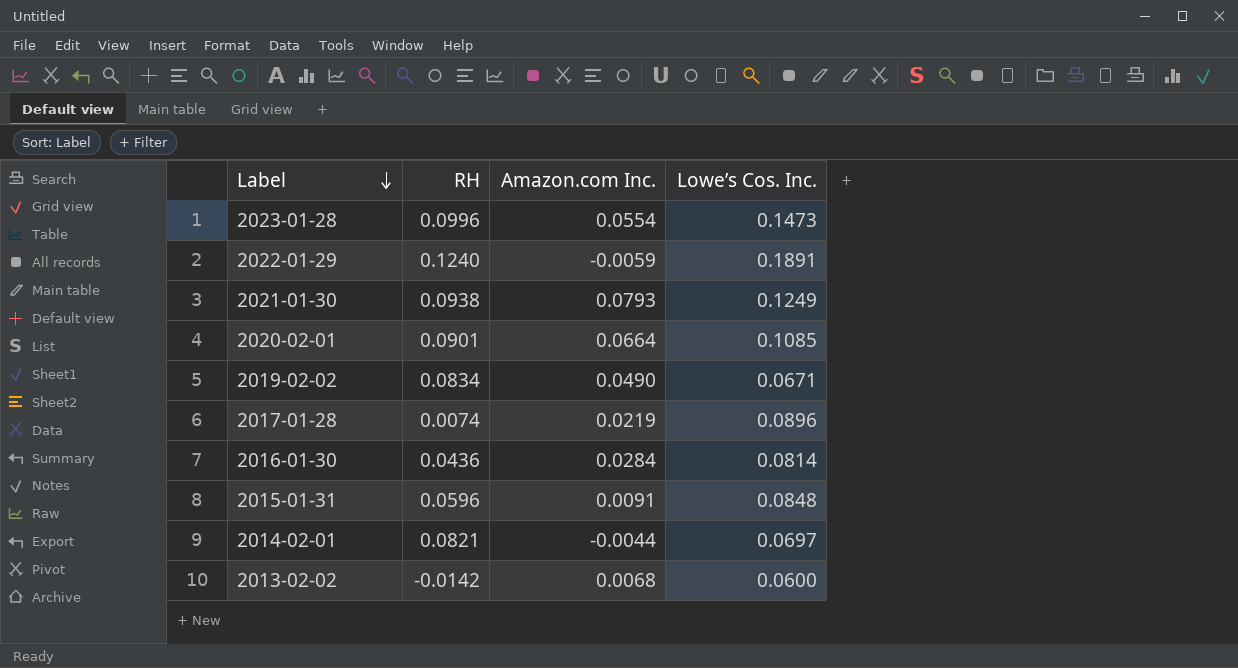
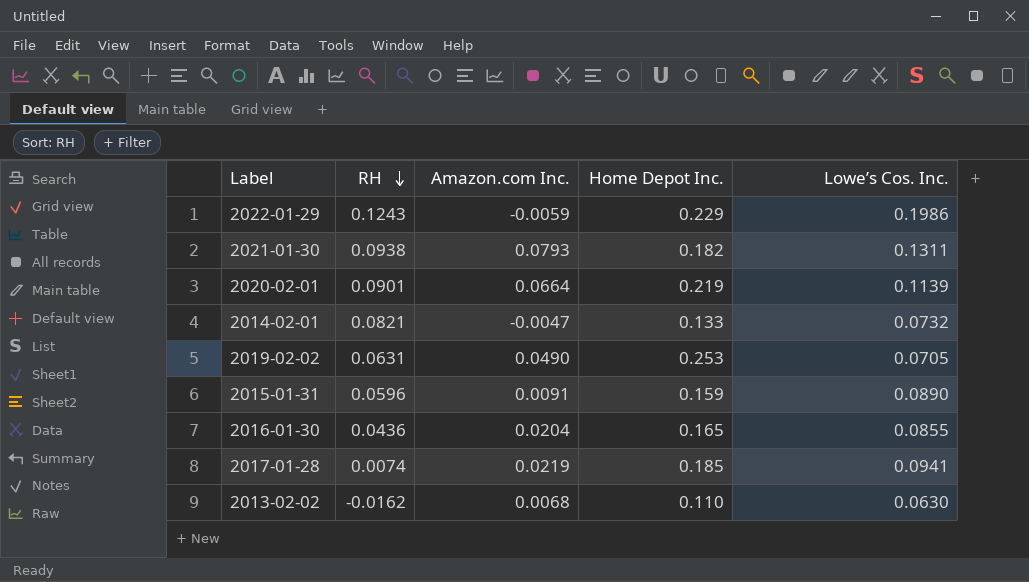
row order: Label descending -> RH descending
column Home Depot Inc. | position: none -> 4
row 2023-01-28: 0.0996 | 0.0554 | 0.1473 -> none
2022-01-29 | RH: 0.1240 -> 0.1243
2022-01-29 | Lowe’s Cos. Inc.: 0.1891 -> 0.1986
2021-01-30 | Lowe’s Cos. Inc.: 0.1249 -> 0.1311
2020-02-01 | Lowe’s Cos. Inc.: 0.1085 -> 0.1139
2014-02-01 | Amazon.com Inc.: -0.0044 -> -0.0047
2014-02-01 | Lowe’s Cos. Inc.: 0.0697 -> 0.0732
2019-02-02 | RH: 0.0834 -> 0.0631
2019-02-02 | Lowe’s Cos. Inc.: 0.0671 -> 0.0705
2015-01-31 | Lowe’s Cos. Inc.: 0.0848 -> 0.0890
2016-01-30 | Amazon.com Inc.: 0.0284 -> 0.0204
2016-01-30 | Lowe’s Cos. Inc.: 0.0814 -> 0.0855
2017-01-28 | Lowe’s Cos. Inc.: 0.0896 -> 0.0941
2013-02-02 | RH: -0.0142 -> -0.0162
2013-02-02 | Lowe’s Cos. Inc.: 0.0600 -> 0.0630

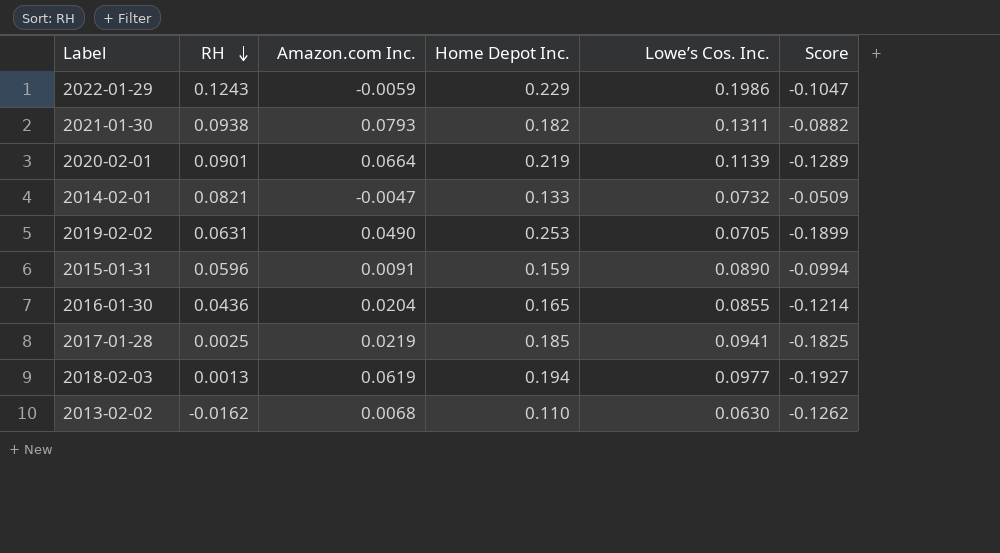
column Score | formula: none -> [RH] - [Home Depot Inc.]
2017-01-28 | RH: 0.0074 -> 0.0025
row 2018-02-03: none -> 0.0013 | 0.0619 | 0.194 | 0.0977 | -0.1927

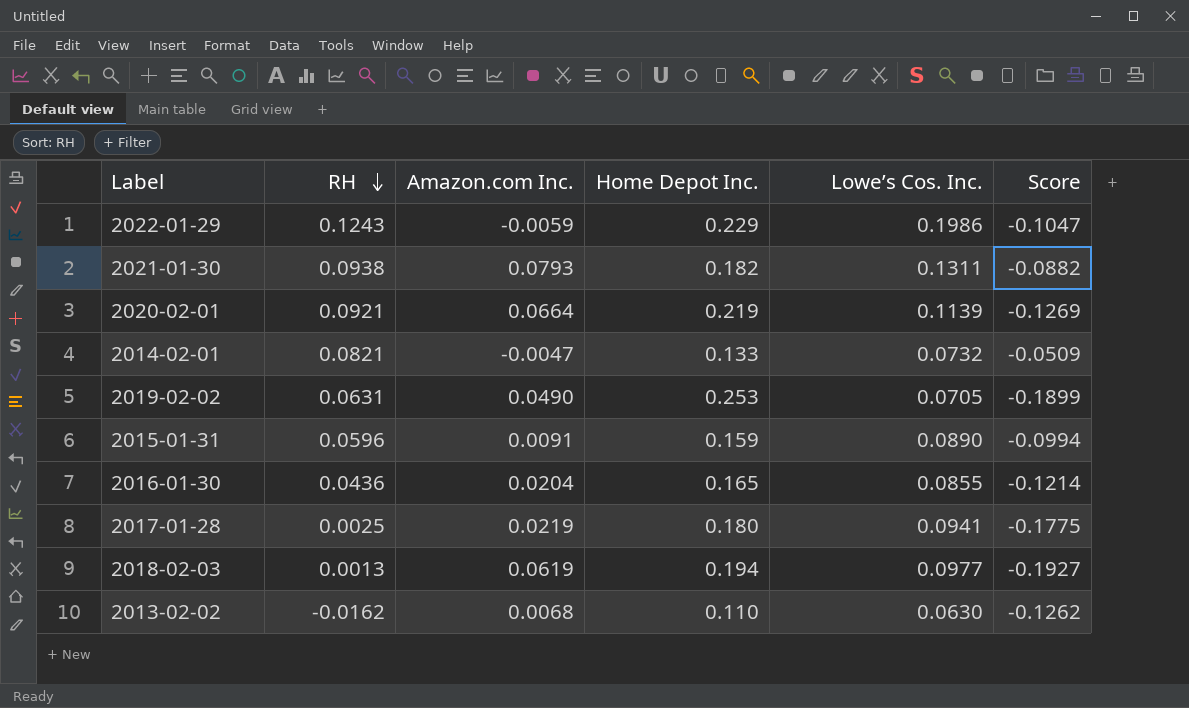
2020-02-01 | RH: 0.0901 -> 0.0921
2020-02-01 | Score: -0.1289 -> -0.1269
2017-01-28 | Home Depot Inc.: 0.185 -> 0.180
2017-01-28 | Score: -0.1825 -> -0.1775

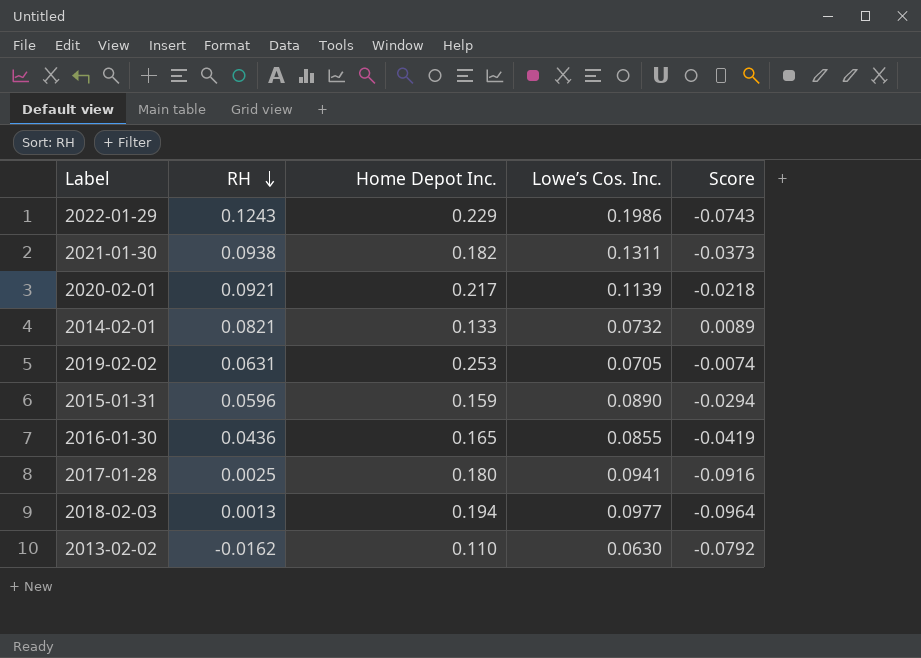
column Amazon.com Inc. | position: 3 -> none
column Score | formula: [RH] - [Home Depot Inc.] -> [RH] - [Lowe’s Cos. Inc.]
2020-02-01 | Home Depot Inc.: 0.219 -> 0.217

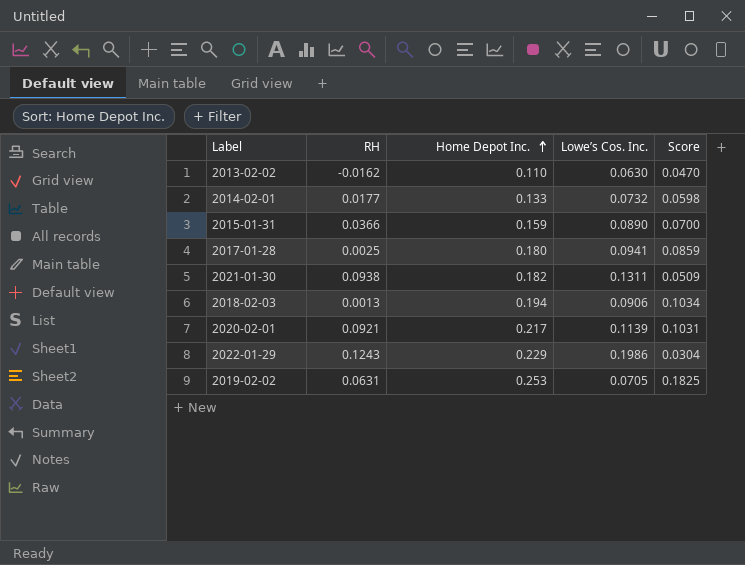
row order: RH descending -> Home Depot Inc. ascending
column Score | formula: [RH] - [Lowe’s Cos. Inc.] -> [Home Depot Inc.] - [Lowe’s Cos. Inc.]
row 2016-01-30: 0.0436 | 0.165 | 0.0855 | -0.0419 -> none
2014-02-01 | RH: 0.0821 -> 0.0177
2015-01-31 | RH: 0.0596 -> 0.0366
2018-02-03 | Lowe’s Cos. Inc.: 0.0977 -> 0.0906

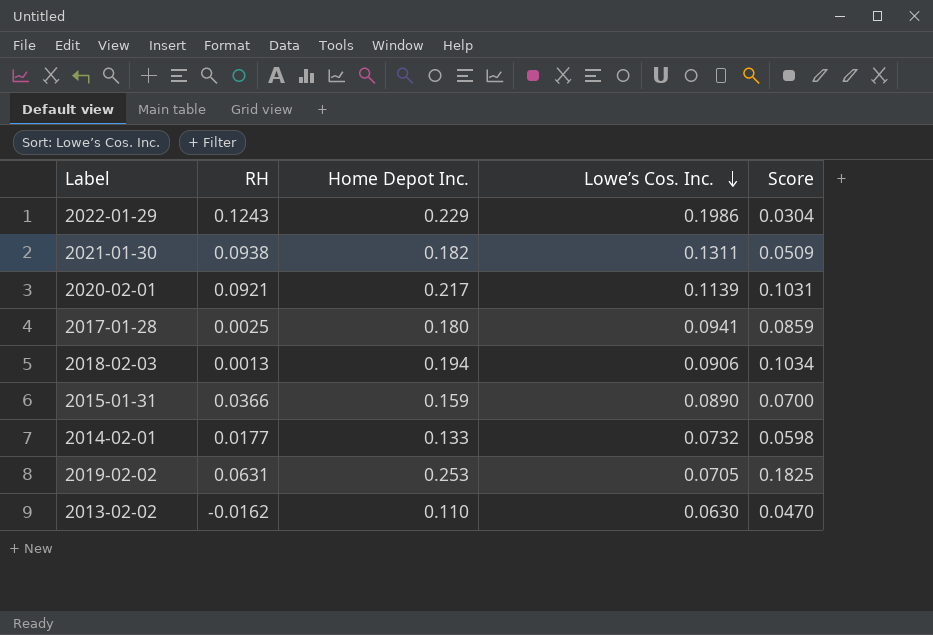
row order: Home Depot Inc. ascending -> Lowe’s Cos. Inc. descending

